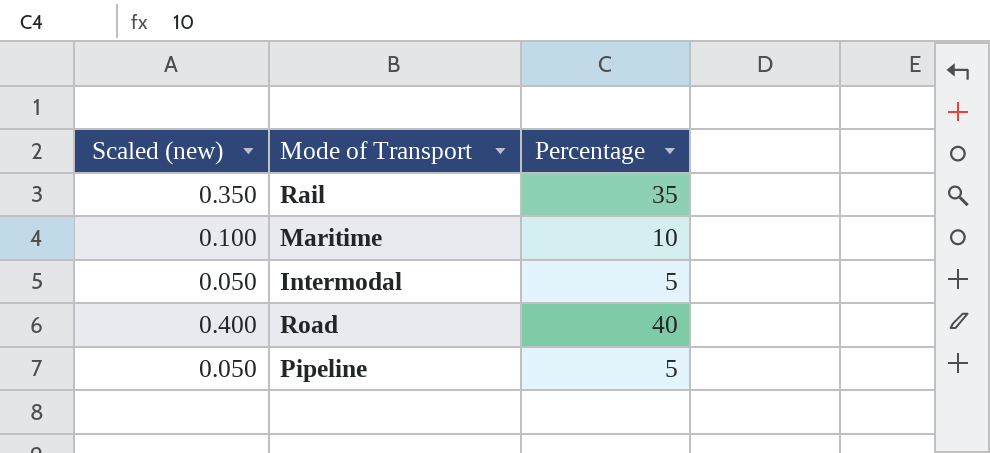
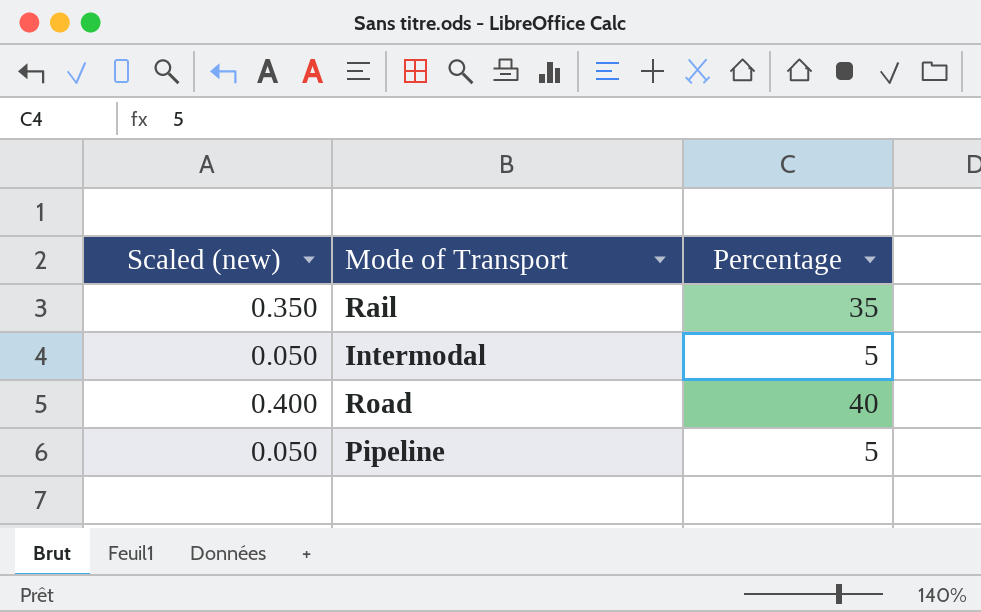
row Maritime: 0.100 | 10 -> none

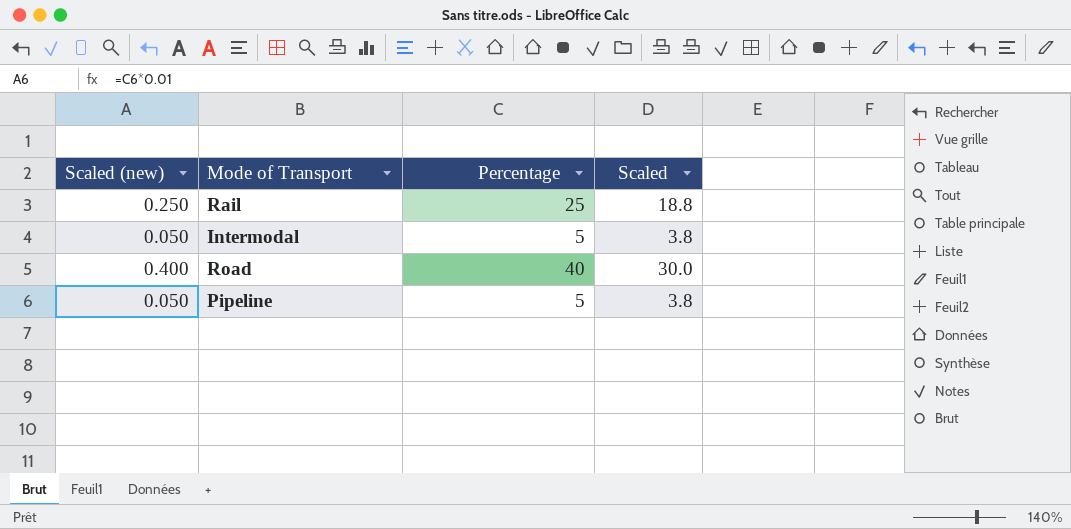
column Scaled | formula: none -> [Percentage] * 0.75
Rail | Scaled (new): 0.350 -> 0.250
Rail | Percentage: 35 -> 25

